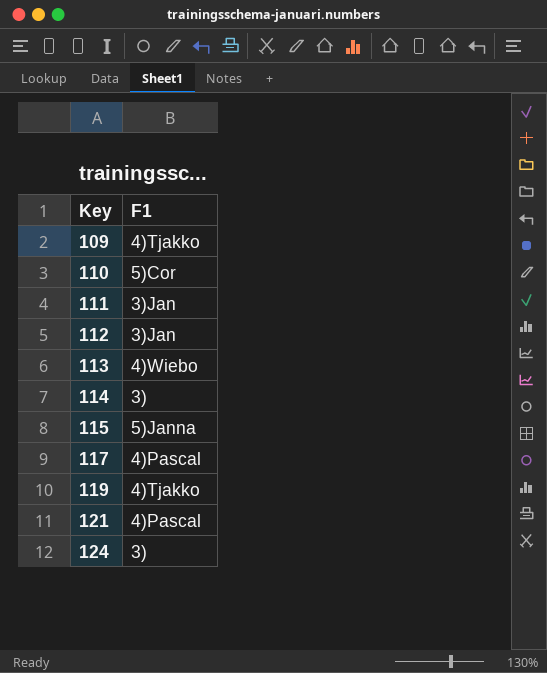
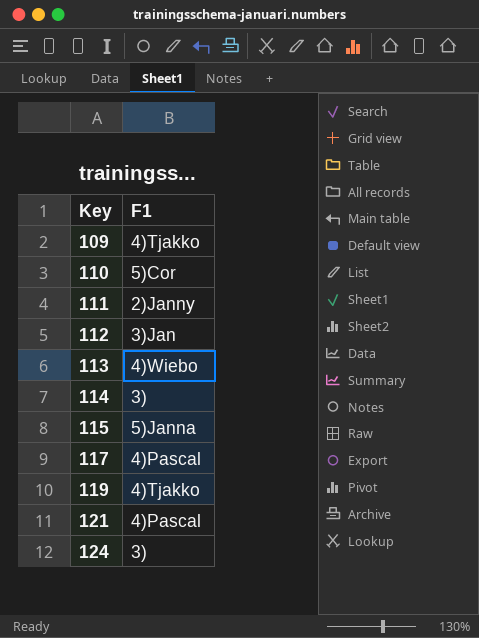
111 | F1: 3)Jan -> 2)Janny

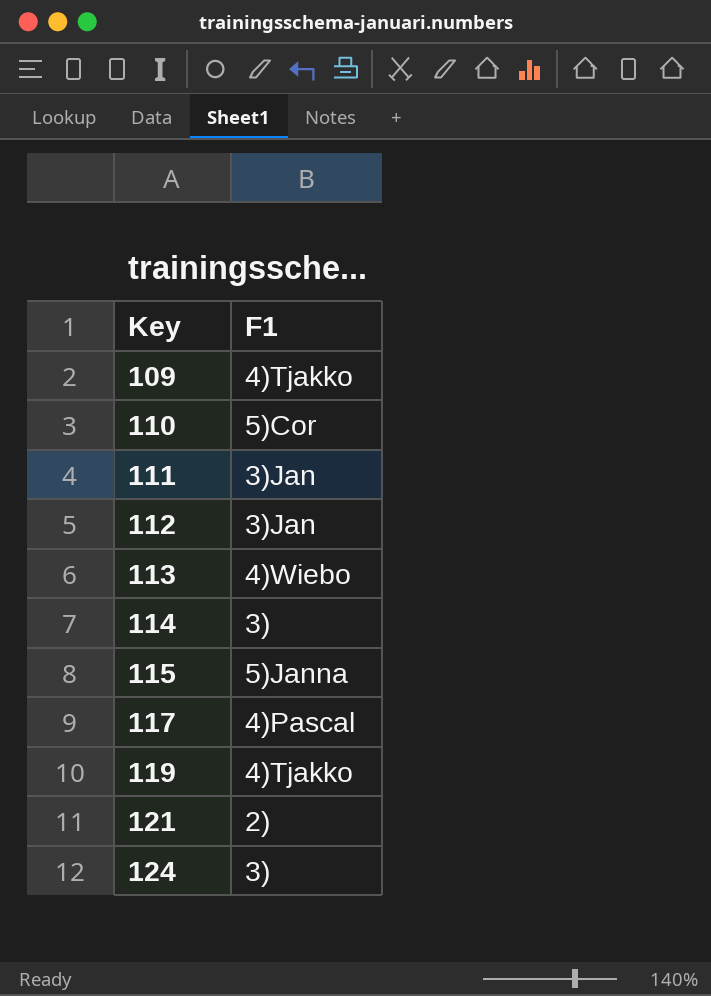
111 | F1: 2)Janny -> 3)Jan
121 | F1: 4)Pascal -> 2)

